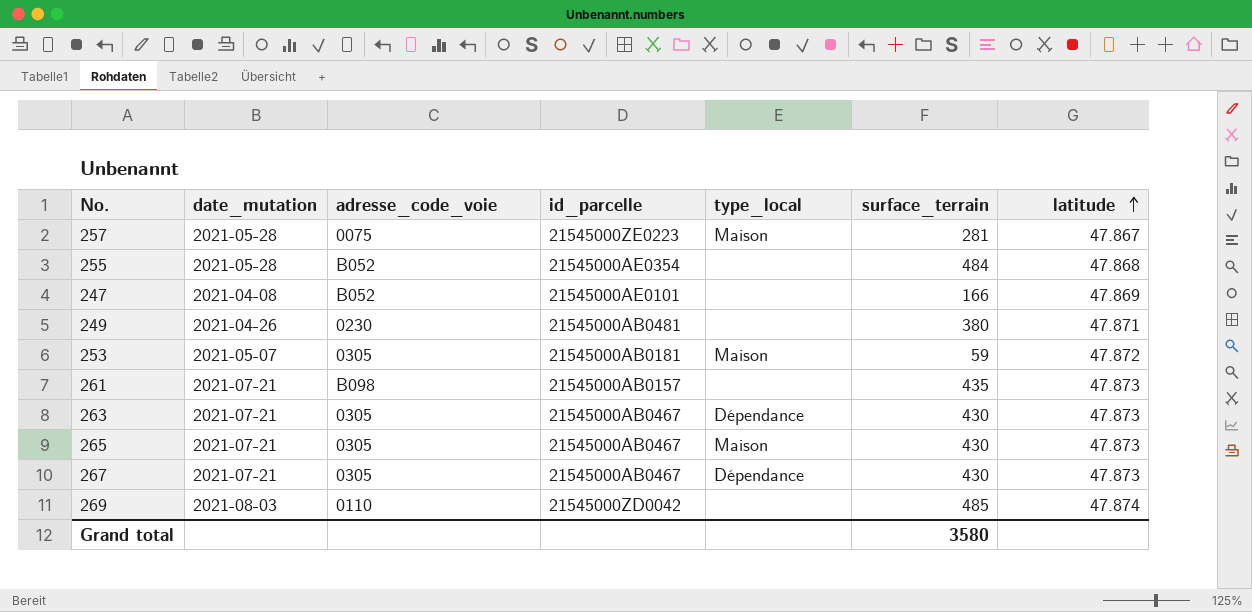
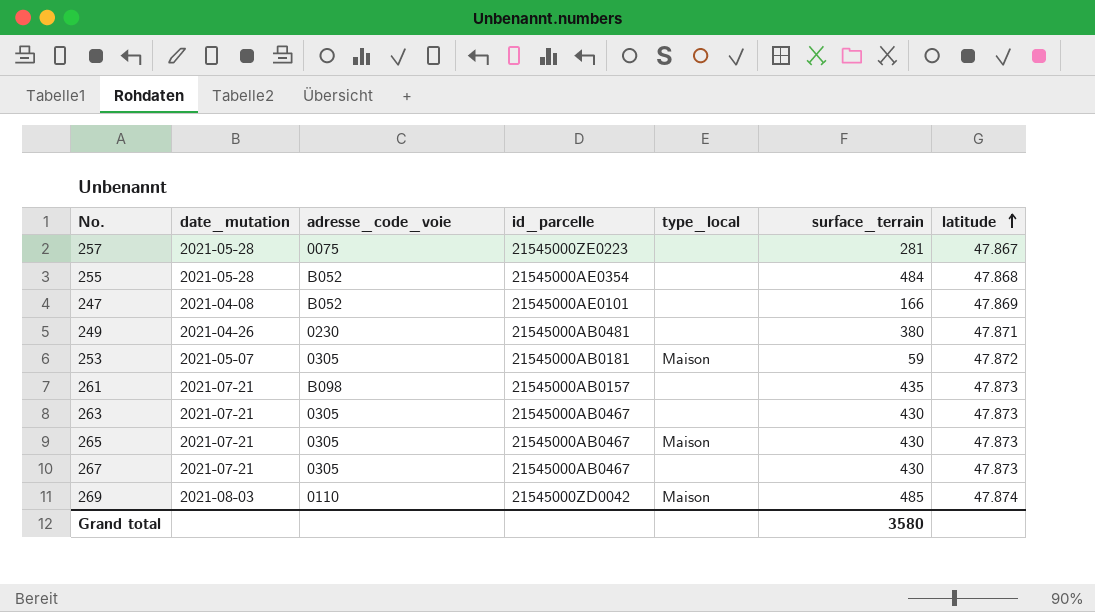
257 | type_local: Maison -> none
263 | type_local: Dépendance -> none
267 | type_local: Dépendance -> none
269 | type_local: none -> Maison

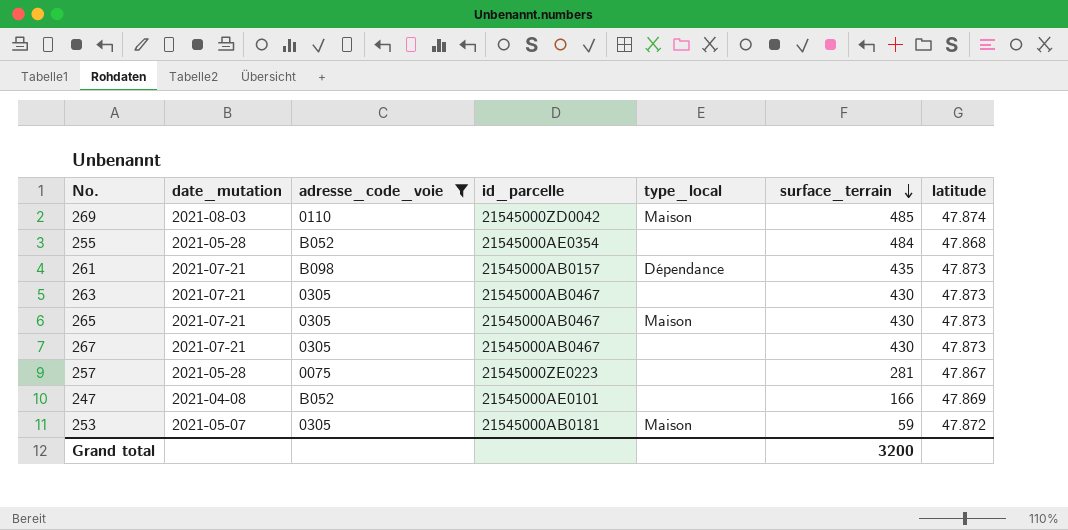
filter: none -> adresse_code_voie != 0230
row order: latitude ascending -> surface_terrain descending
261 | type_local: none -> Dépendance
Grand total | surface_terrain: 3580 -> 3200

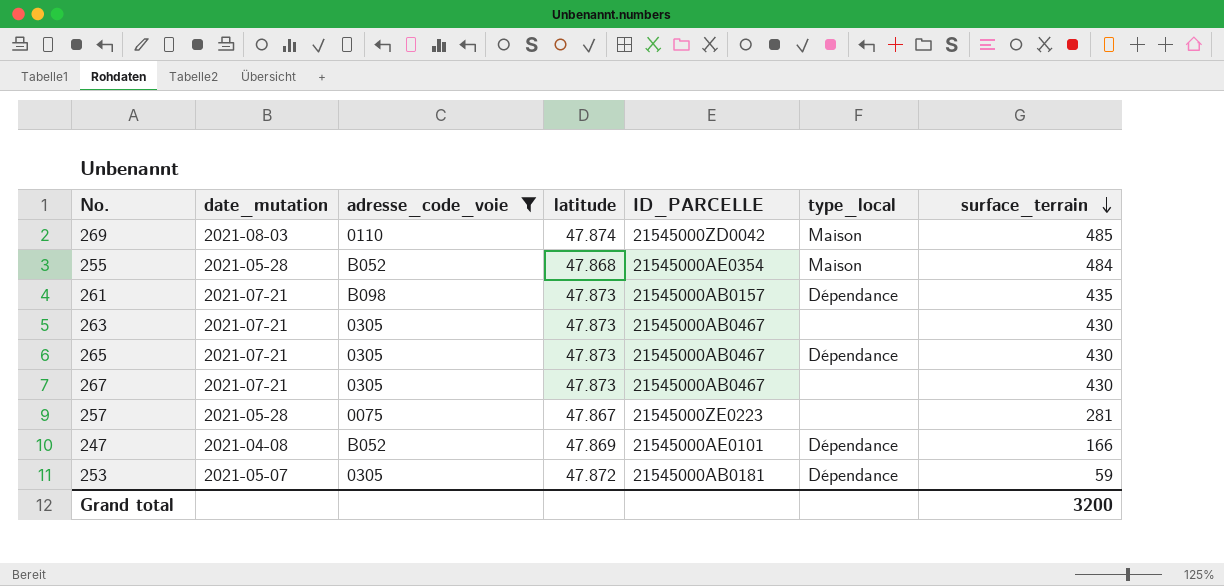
column latitude | position: 7 -> 4
column name: id_parcelle -> ID_PARCELLE
255 | type_local: none -> Maison
265 | type_local: Maison -> Dépendance
247 | type_local: none -> Dépendance
253 | type_local: Maison -> Dépendance

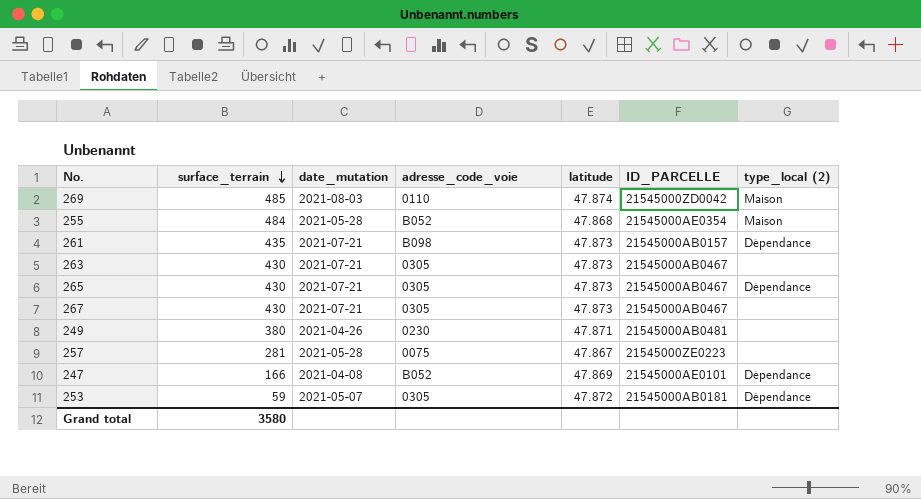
filter: adresse_code_voie != 0230 -> none
column surface_terrain | position: 7 -> 2
column name: type_local -> type_local (2)
Grand total | surface_terrain: 3200 -> 3580

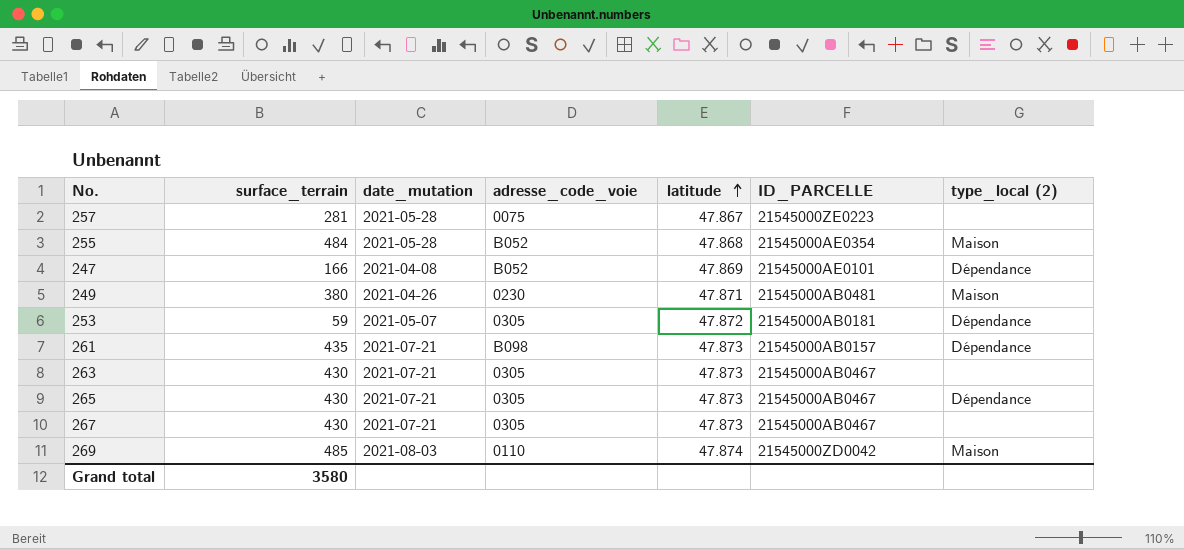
row order: surface_terrain descending -> latitude ascending
249 | type_local (2): none -> Maison

